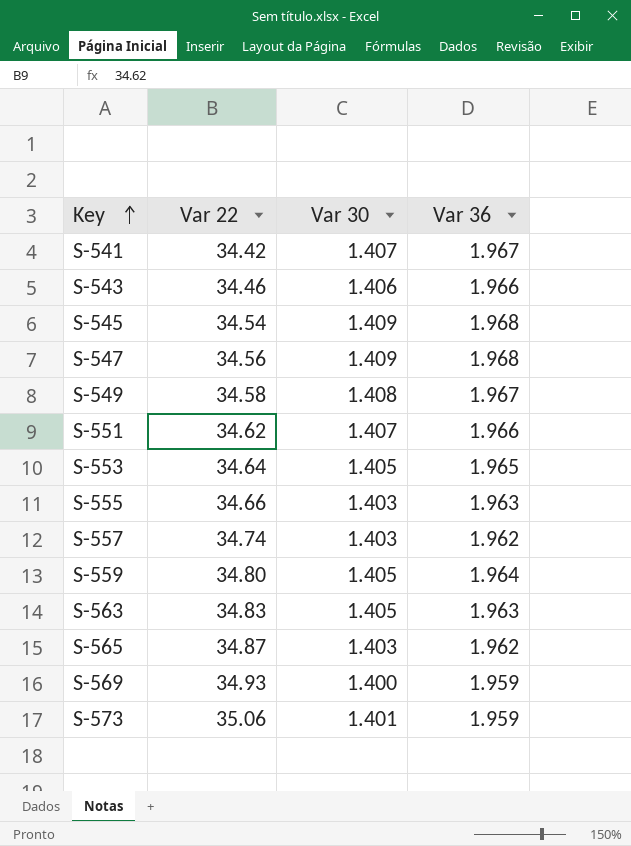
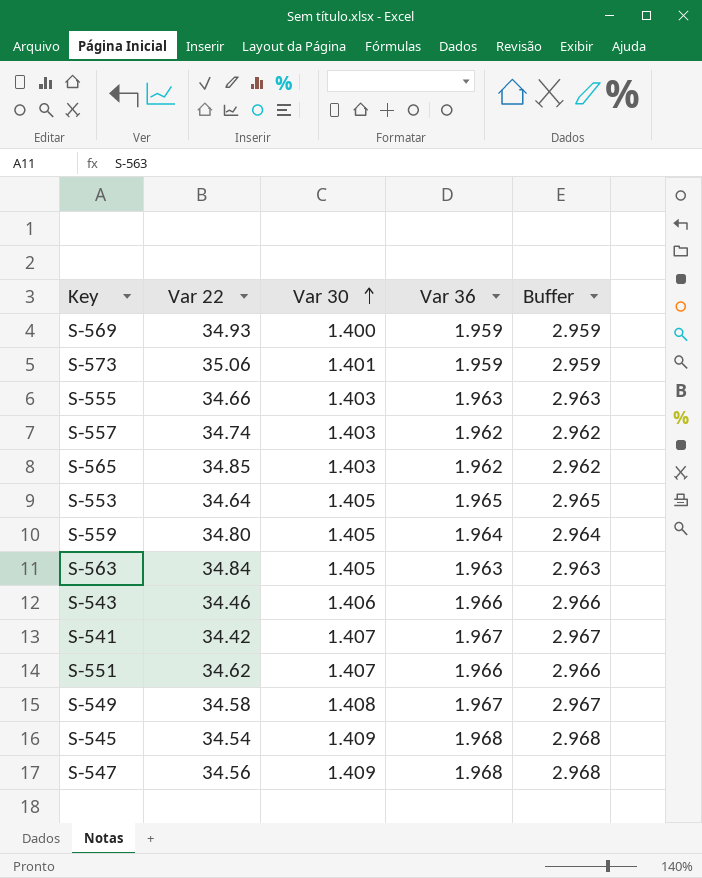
row order: Key ascending -> Var 30 ascending
column Buffer | formula: none -> [Var 36] + 1
S-565 | Var 22: 34.87 -> 34.85
S-563 | Var 22: 34.83 -> 34.84

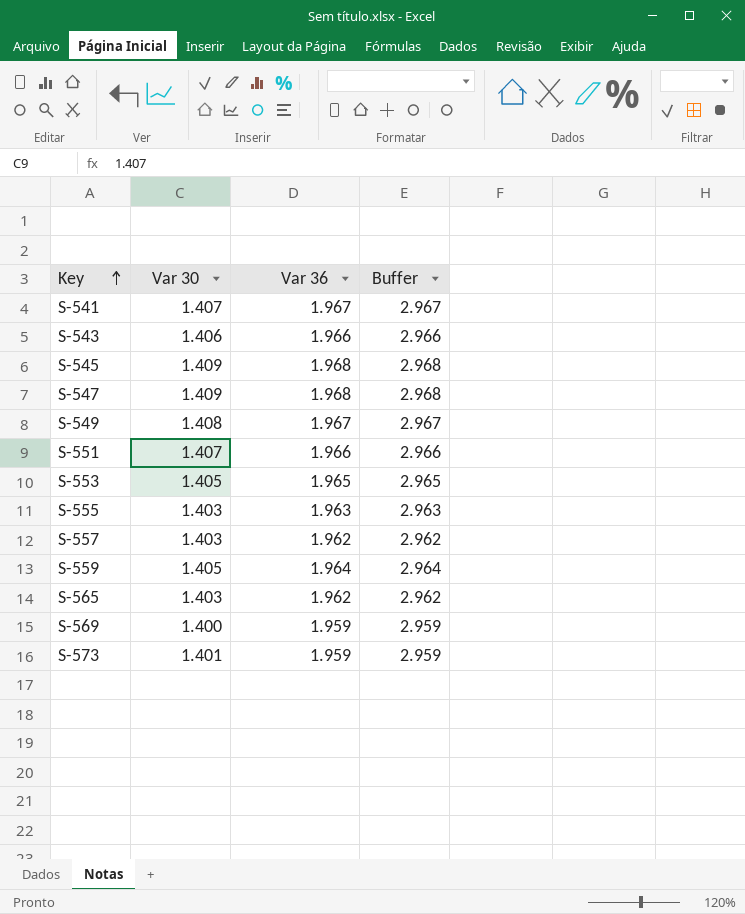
row order: Var 30 ascending -> Key ascending
column Var 22 | position: 2 -> none
row S-563: 34.84 | 1.405 | 1.963 | 2.963 -> none

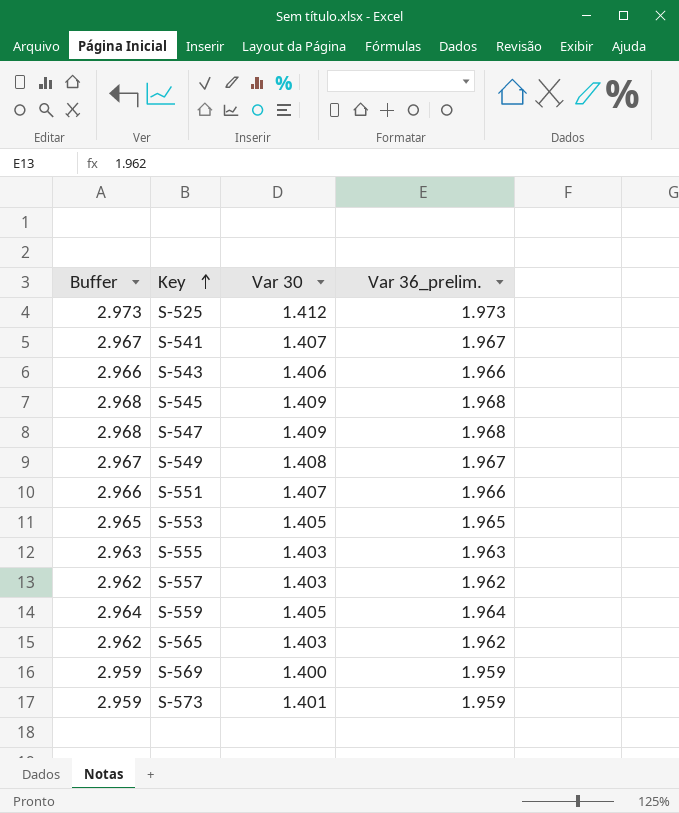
column Buffer | position: 4 -> 1
column name: Var 36 -> Var 36_prelim.
row S-525: none -> 2.973 | 1.412 | 1.973

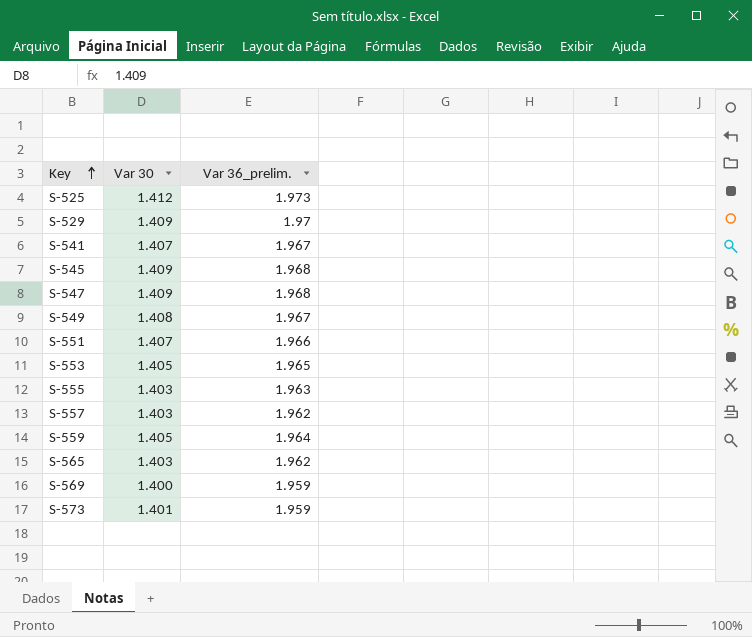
column Buffer | formula: [Var 36_prelim.] + 1 -> none
row S-543: 2.966 | 1.406 | 1.966 -> none
row S-529: none -> 1.409 | 1.97

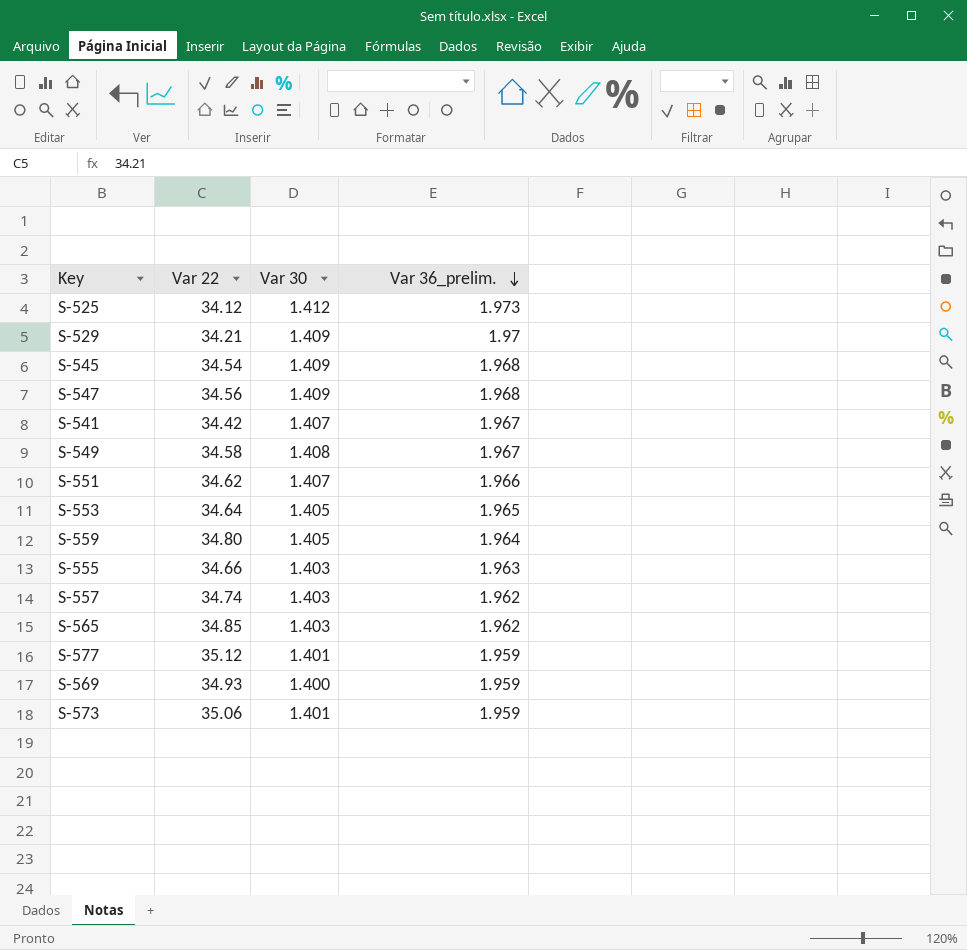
row order: Key ascending -> Var 36_prelim. descending
column Var 22 | position: none -> 2
row S-577: none -> 35.12 | 1.401 | 1.959

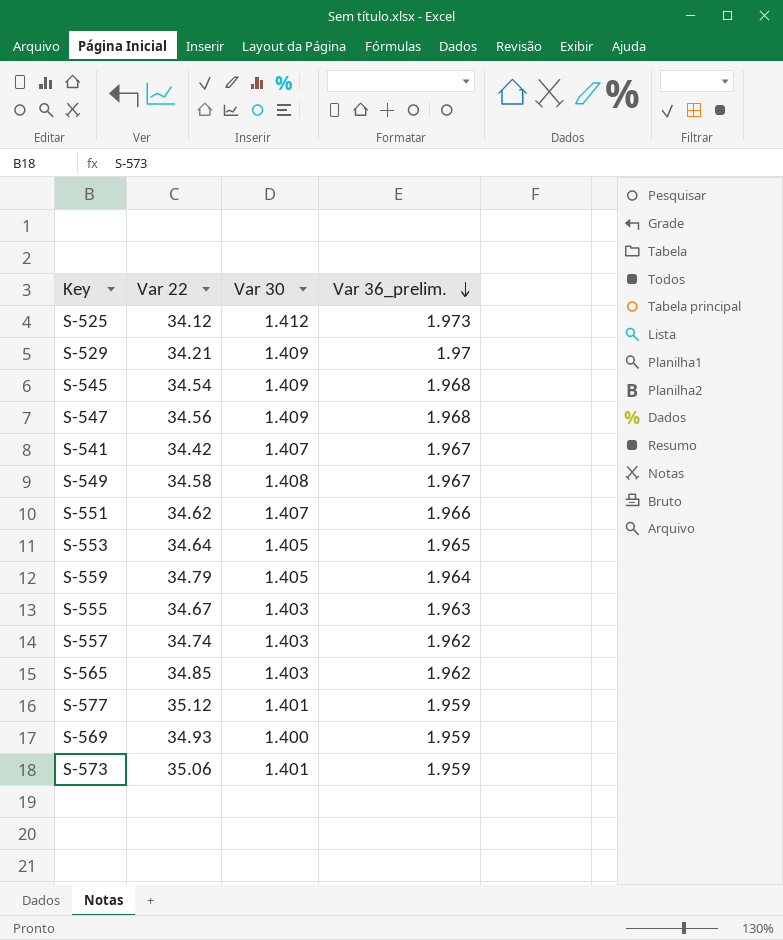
S-559 | Var 22: 34.80 -> 34.79
S-555 | Var 22: 34.66 -> 34.67

